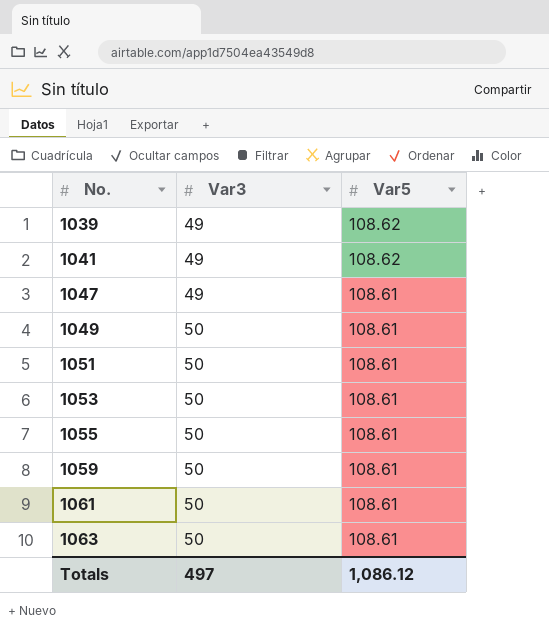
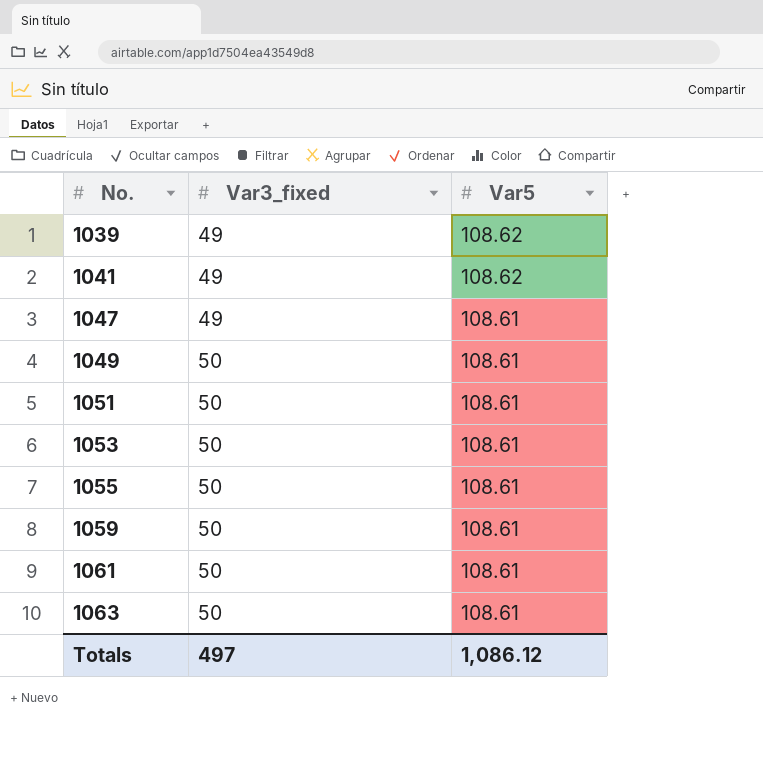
column name: Var3 -> Var3_fixed

